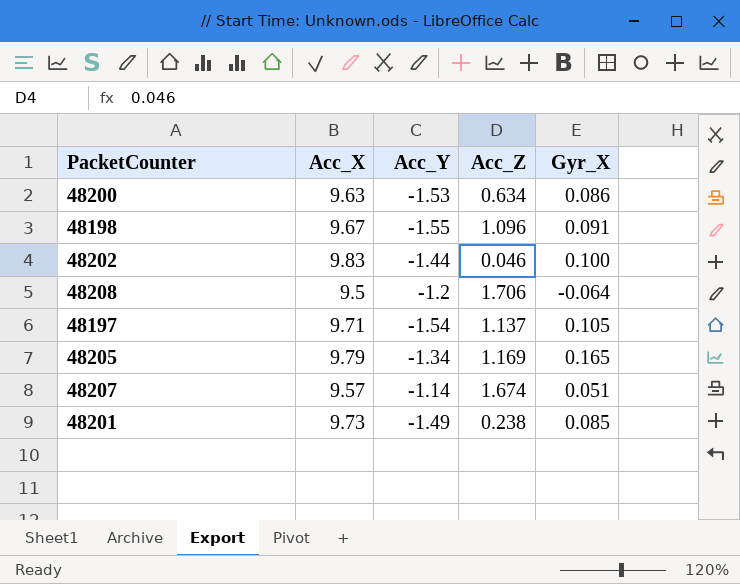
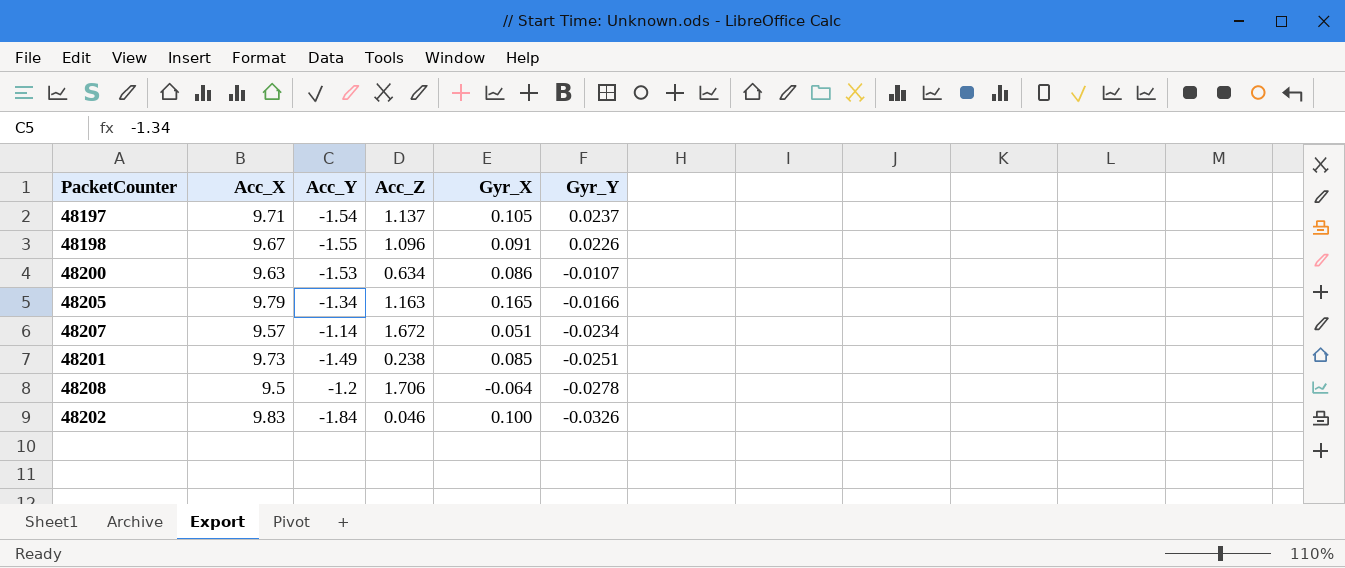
row order: none -> Gyr_Y descending
column Gyr_Y | position: none -> 6
48205 | Acc_Z: 1.169 -> 1.163
48207 | Acc_Z: 1.674 -> 1.672
48202 | Acc_Y: -1.44 -> -1.84

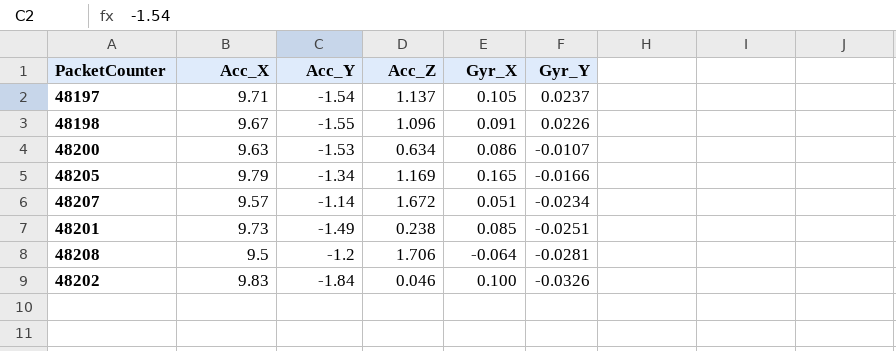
48205 | Acc_Z: 1.163 -> 1.169
48208 | Gyr_Y: -0.0278 -> -0.0281

